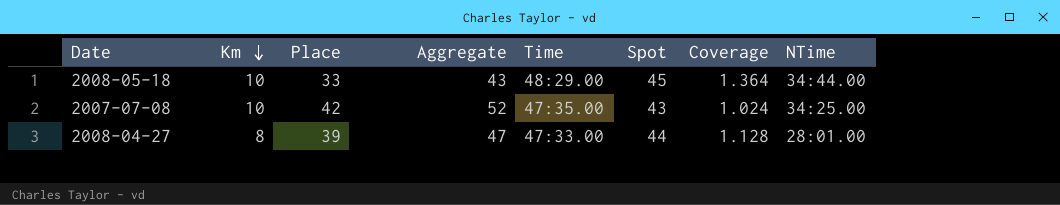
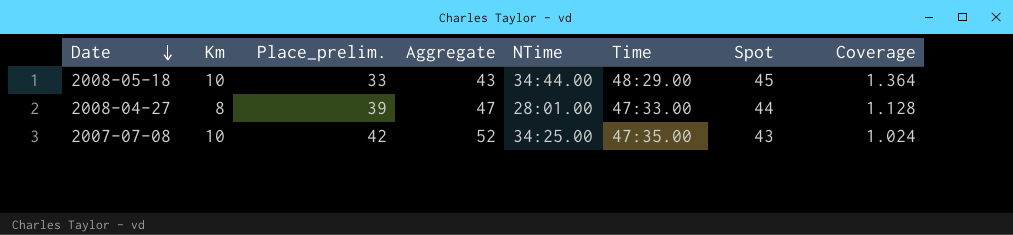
row order: Km descending -> Date descending
column name: Place -> Place_prelim.
column NTime | position: 8 -> 5

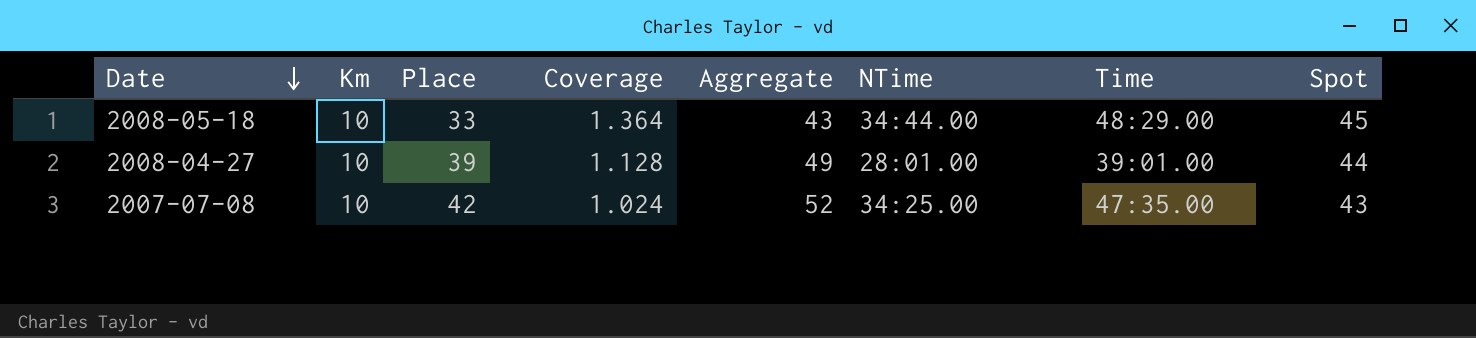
column name: Place_prelim. -> Place
column Coverage | position: 8 -> 4
2008-04-27 | Km: 8 -> 10
2008-04-27 | Aggregate: 47 -> 49
2008-04-27 | Time: 47:33.00 -> 39:01.00

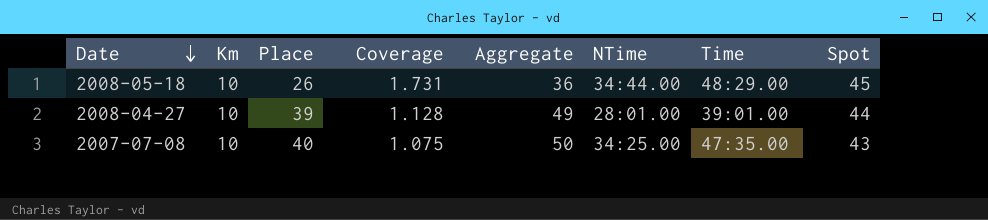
2008-05-18 | Place: 33 -> 26
2008-05-18 | Coverage: 1.364 -> 1.731
2008-05-18 | Aggregate: 43 -> 36
2007-07-08 | Place: 42 -> 40
2007-07-08 | Coverage: 1.024 -> 1.075
2007-07-08 | Aggregate: 52 -> 50

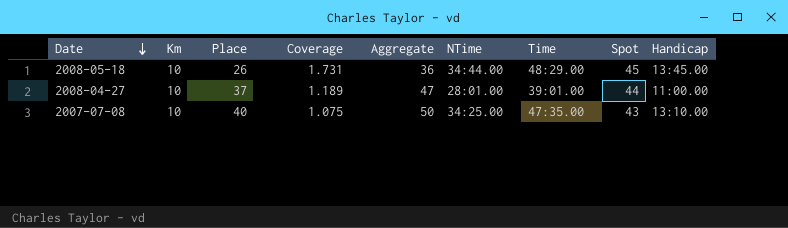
column Handicap | position: none -> 9
2008-04-27 | Place: 39 -> 37
2008-04-27 | Coverage: 1.128 -> 1.189
2008-04-27 | Aggregate: 49 -> 47

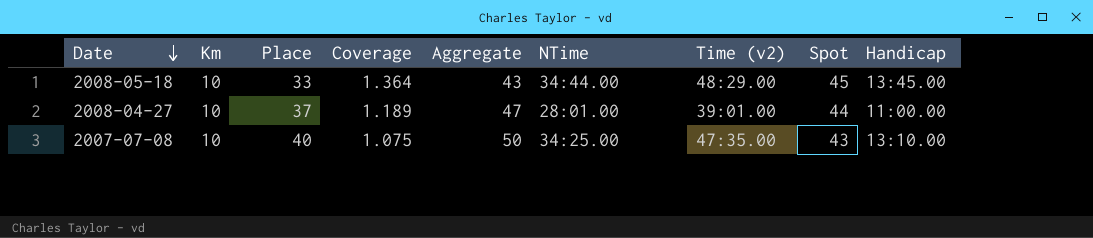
column name: Time -> Time (v2)
2008-05-18 | Place: 26 -> 33
2008-05-18 | Coverage: 1.731 -> 1.364
2008-05-18 | Aggregate: 36 -> 43

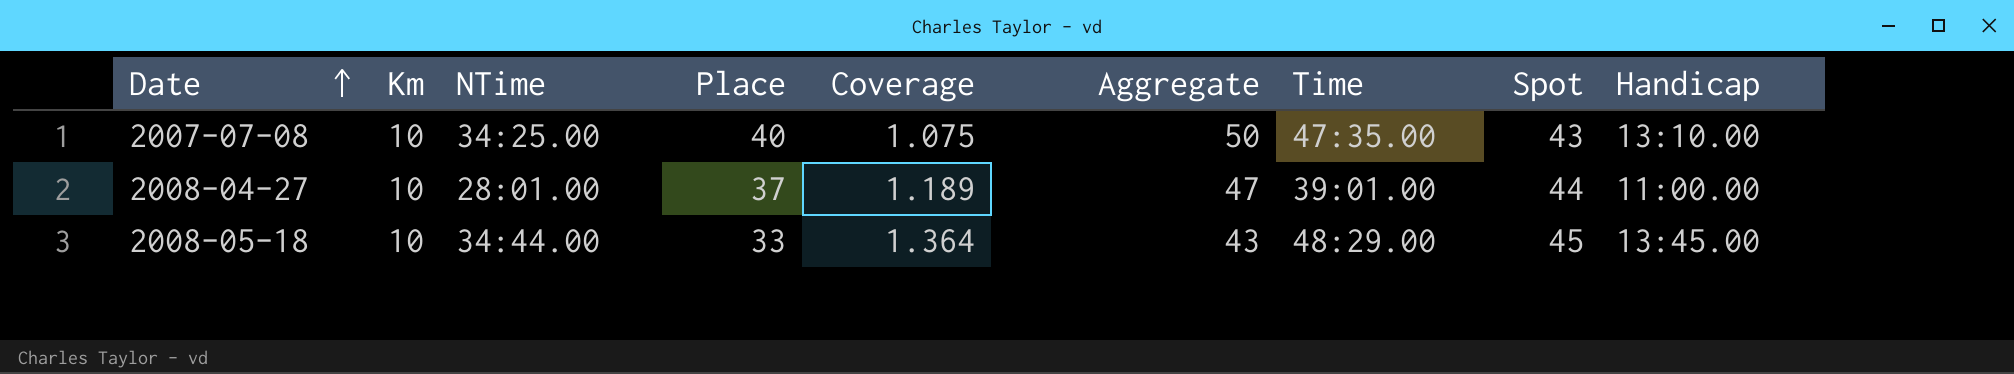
row order: Date descending -> Date ascending
column NTime | position: 6 -> 3
column name: Time (v2) -> Time

